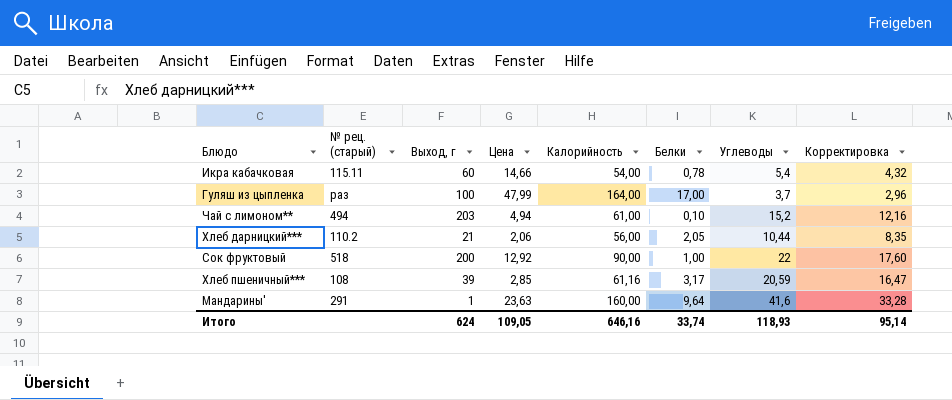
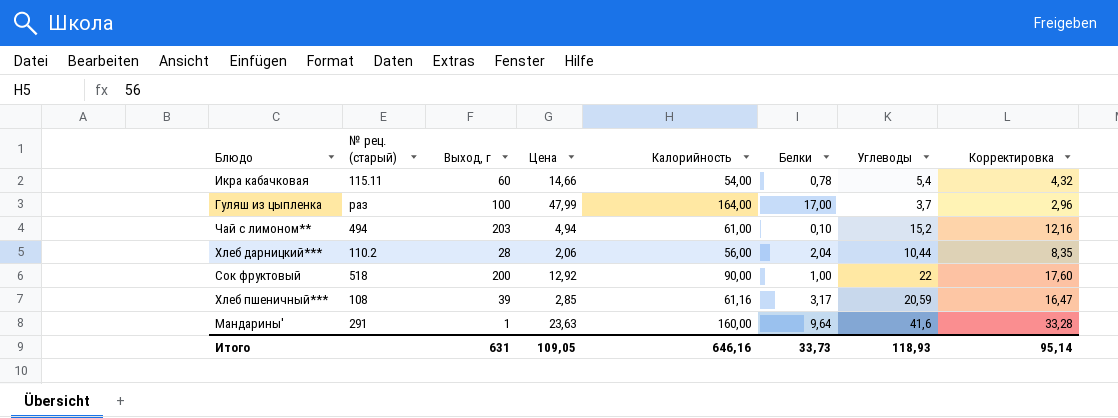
Хлеб дарницкий*** | Выход, г: 21 -> 28
Хлеб дарницкий*** | Белки: 2,05 -> 2,04
Итого | Выход, г: 624 -> 631
Итого | Белки: 33,74 -> 33,73

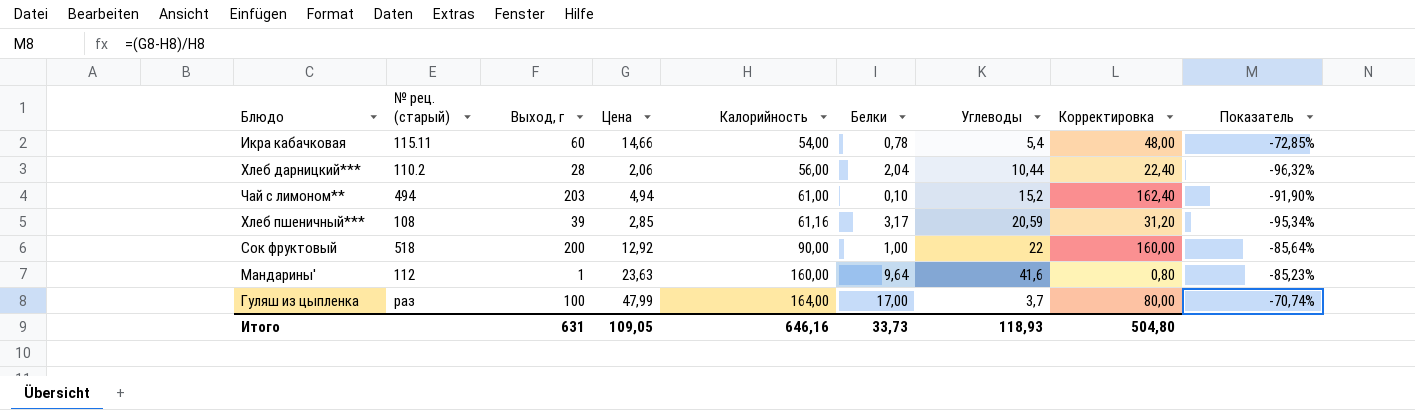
row order: none -> Калорийность ascending
column Корректировка | formula: [Углеводы] * 0,8 -> [Выход, г] * 0,8
column Показатель | formula: none -> ([Цена] - [Калорийность]) / [Калорийность]
Мандарины' | № рец. (старый): 291 -> 112
Итого | Корректировка: 95,14 -> 504,80

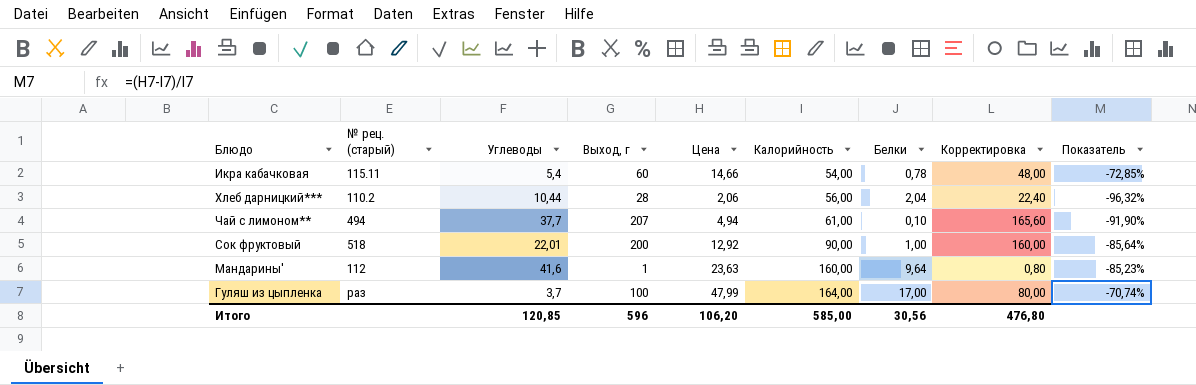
column Углеводы | position: 7 -> 3
row Хлеб пшеничный***: 108 | 39 | 2,85 | 61,16 | 3,17 | 20,59 | 31,20 | -95,34% -> none
Чай с лимоном** | Углеводы: 15,2 -> 37,7
Чай с лимоном** | Выход, г: 203 -> 207
Чай с лимоном** | Корректировка: 162,40 -> 165,60
Сок фруктовый | Углеводы: 22 -> 22,01
Итого | Углеводы: 118,93 -> 120,85
Итого | Выход, г: 631 -> 596
Итого | Цена: 109,05 -> 106,20
Итого | Калорийность: 646,16 -> 585,00
Итого | Белки: 33,73 -> 30,56
Итого | Корректировка: 504,80 -> 476,80

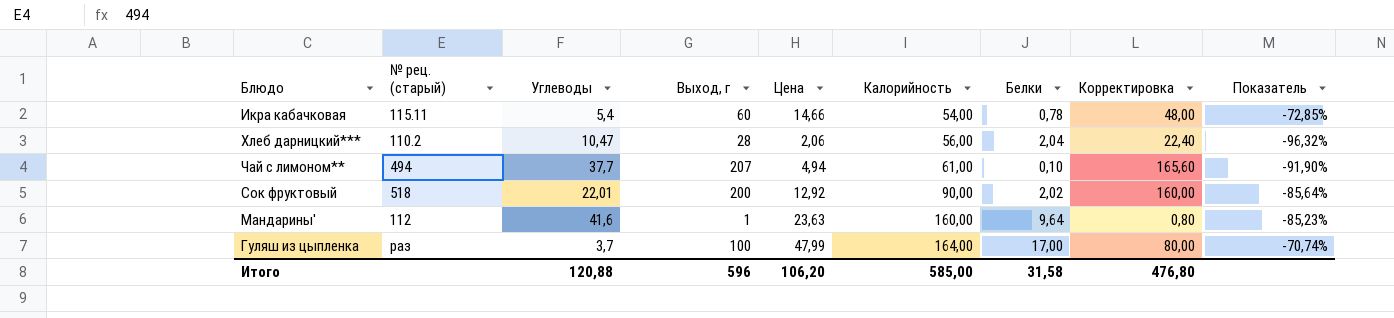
Хлеб дарницкий*** | Углеводы: 10,44 -> 10,47
Сок фруктовый | Белки: 1,00 -> 2,02
Итого | Углеводы: 120,85 -> 120,88
Итого | Белки: 30,56 -> 31,58

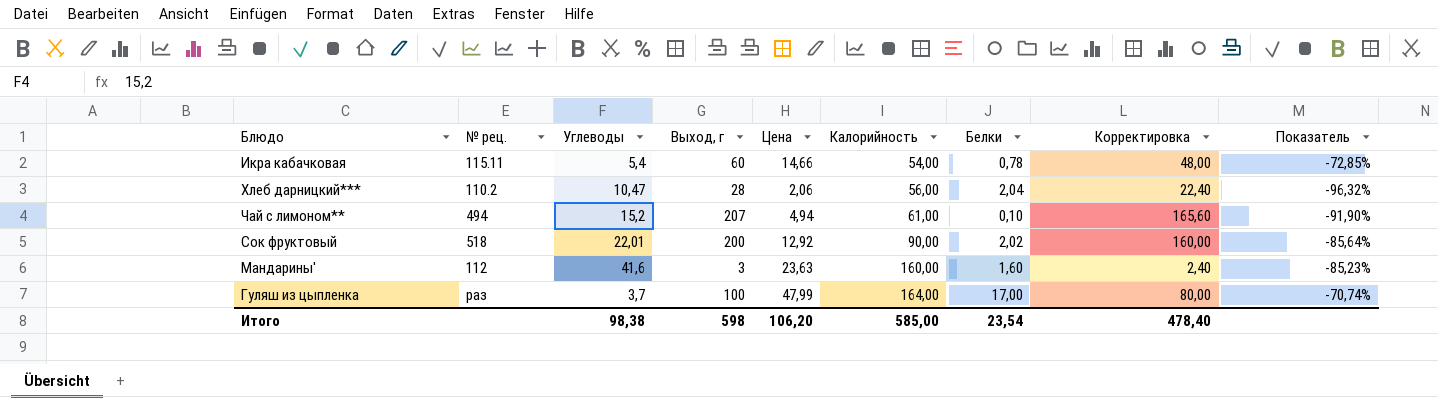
column name: № рец. (старый) -> № рец.
Чай с лимоном** | Углеводы: 37,7 -> 15,2
Мандарины' | Выход, г: 1 -> 3
Мандарины' | Белки: 9,64 -> 1,60
Мандарины' | Корректировка: 0,80 -> 2,40
Итого | Углеводы: 120,88 -> 98,38
Итого | Выход, г: 596 -> 598
Итого | Белки: 31,58 -> 23,54
Итого | Корректировка: 476,80 -> 478,40

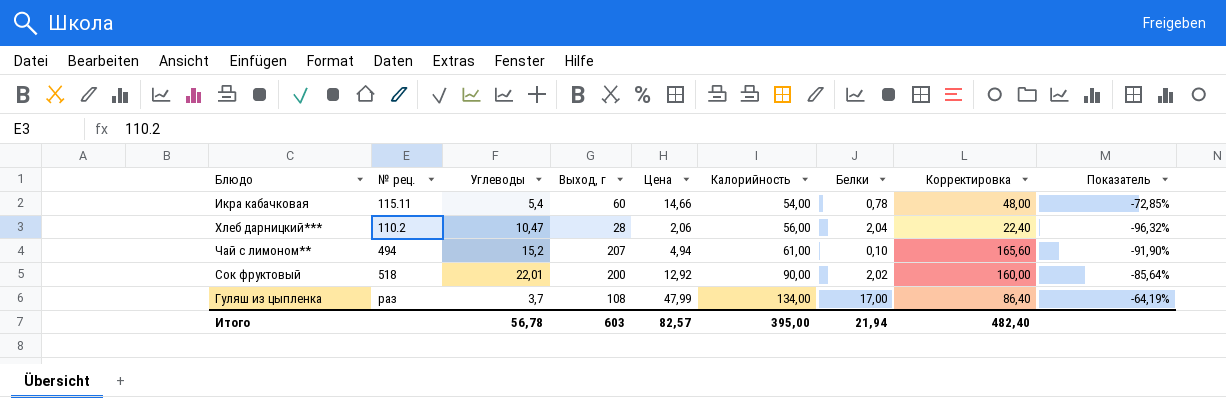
row Мандарины': 112 | 41,6 | 3 | 23,63 | 160,00 | 1,60 | 2,40 | -85,23% -> none
Гуляш из цыпленка | Выход, г: 100 -> 108
Гуляш из цыпленка | Калорийность: 164,00 -> 134,00
Гуляш из цыпленка | Корректировка: 80,00 -> 86,40
Гуляш из цыпленка | Показатель: -70,74% -> -64,19%
Итого | Углеводы: 98,38 -> 56,78
Итого | Выход, г: 598 -> 603
Итого | Цена: 106,20 -> 82,57
Итого | Калорийность: 585,00 -> 395,00
Итого | Белки: 23,54 -> 21,94
Итого | Корректировка: 478,40 -> 482,40

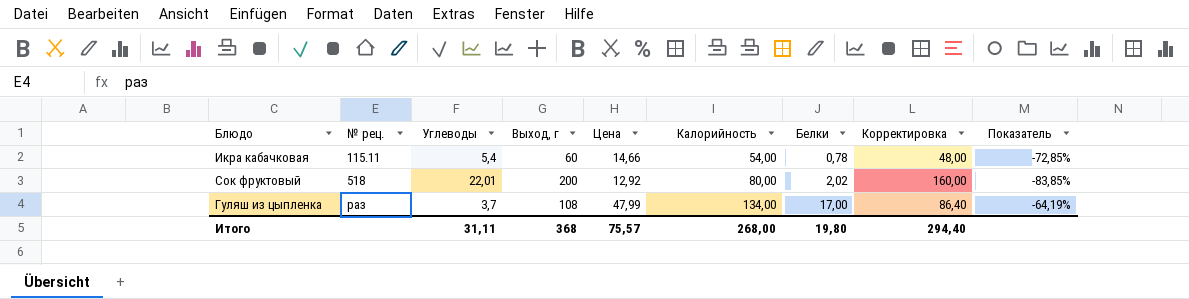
row Хлеб дарницкий***: 110.2 | 10,47 | 28 | 2,06 | 56,00 | 2,04 | 22,40 | -96,32% -> none
row Чай с лимоном**: 494 | 15,2 | 207 | 4,94 | 61,00 | 0,10 | 165,60 | -91,90% -> none
Сок фруктовый | Калорийность: 90,00 -> 80,00
Сок фруктовый | Показатель: -85,64% -> -83,85%
Итого | Углеводы: 56,78 -> 31,11
Итого | Выход, г: 603 -> 368
Итого | Цена: 82,57 -> 75,57
Итого | Калорийность: 395,00 -> 268,00
Итого | Белки: 21,94 -> 19,80
Итого | Корректировка: 482,40 -> 294,40

